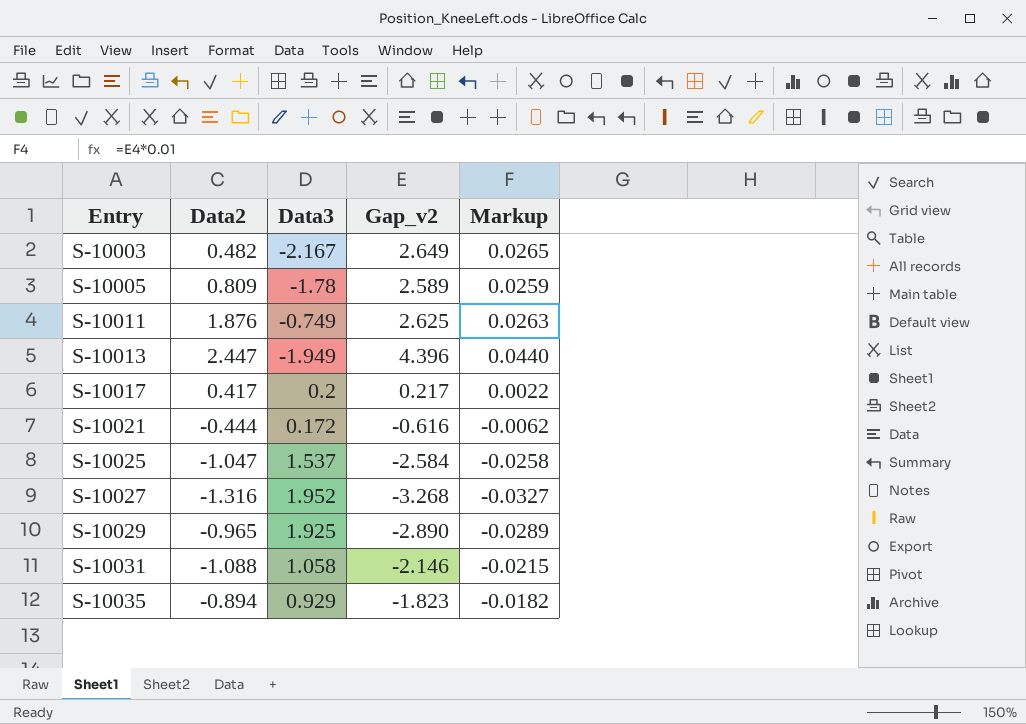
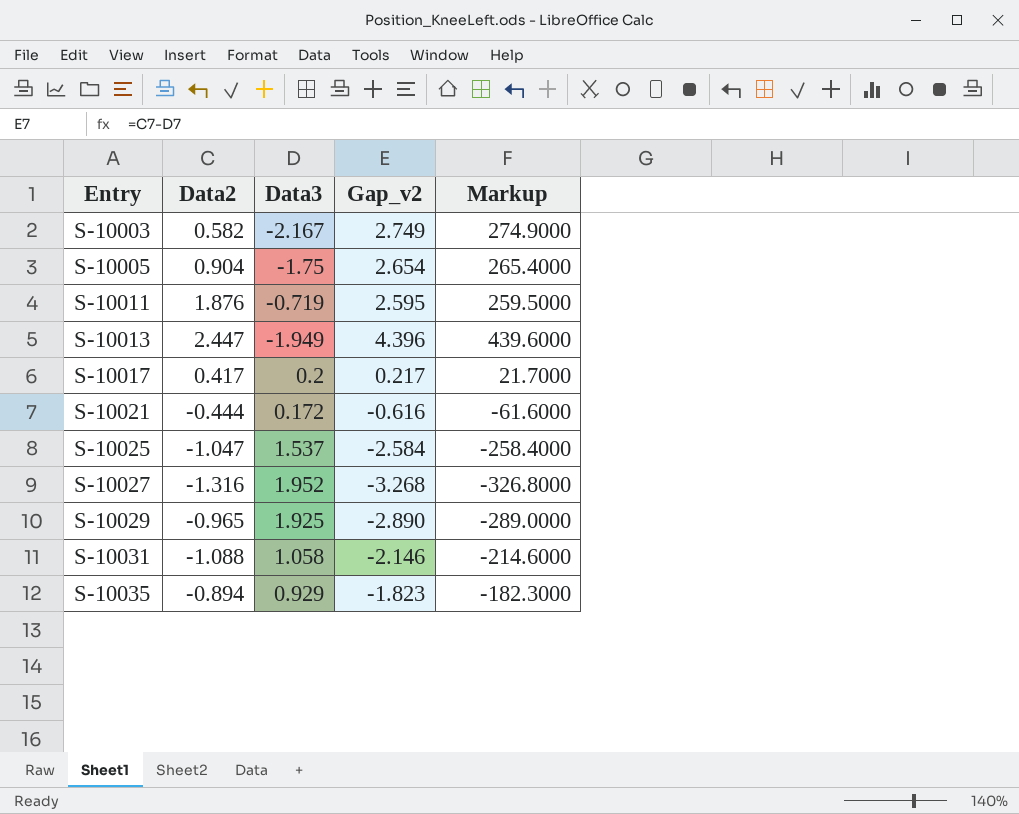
column Markup | formula: [Gap_v2] * 0.01 -> [Gap_v2] * 100
S-10003 | Data2: 0.482 -> 0.582
S-10003 | Gap_v2: 2.649 -> 2.749
S-10005 | Data2: 0.809 -> 0.904
S-10005 | Data3: -1.78 -> -1.75
S-10005 | Gap_v2: 2.589 -> 2.654
S-10011 | Data3: -0.749 -> -0.719
S-10011 | Gap_v2: 2.625 -> 2.595

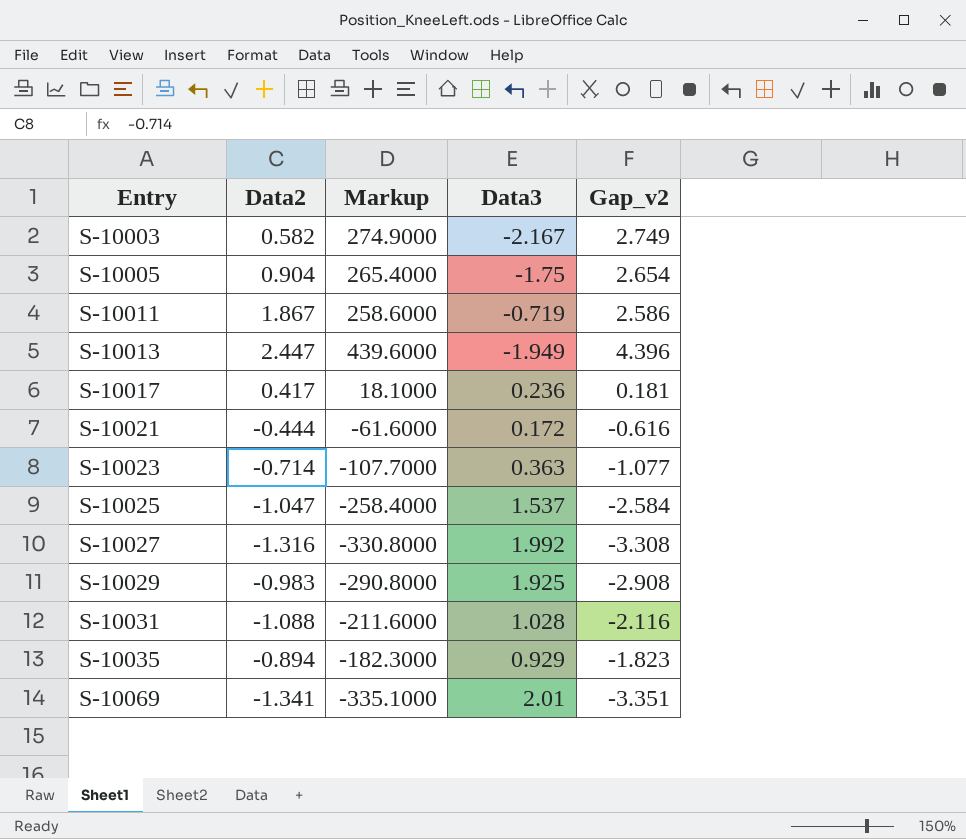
column Markup | position: 5 -> 3
S-10011 | Data2: 1.876 -> 1.867
S-10011 | Markup: 259.5000 -> 258.6000
S-10011 | Gap_v2: 2.595 -> 2.586
S-10017 | Markup: 21.7000 -> 18.1000
S-10017 | Data3: 0.2 -> 0.236
S-10017 | Gap_v2: 0.217 -> 0.181
row S-10023: none -> -0.714 | -107.7000 | 0.363 | -1.077
S-10027 | Markup: -326.8000 -> -330.8000
S-10027 | Data3: 1.952 -> 1.992
S-10027 | Gap_v2: -3.268 -> -3.308
S-10029 | Data2: -0.965 -> -0.983
S-10029 | Markup: -289.0000 -> -290.8000
S-10029 | Gap_v2: -2.890 -> -2.908
S-10031 | Markup: -214.6000 -> -211.6000
S-10031 | Data3: 1.058 -> 1.028
S-10031 | Gap_v2: -2.146 -> -2.116
row S-10069: none -> -1.341 | -335.1000 | 2.01 | -3.351

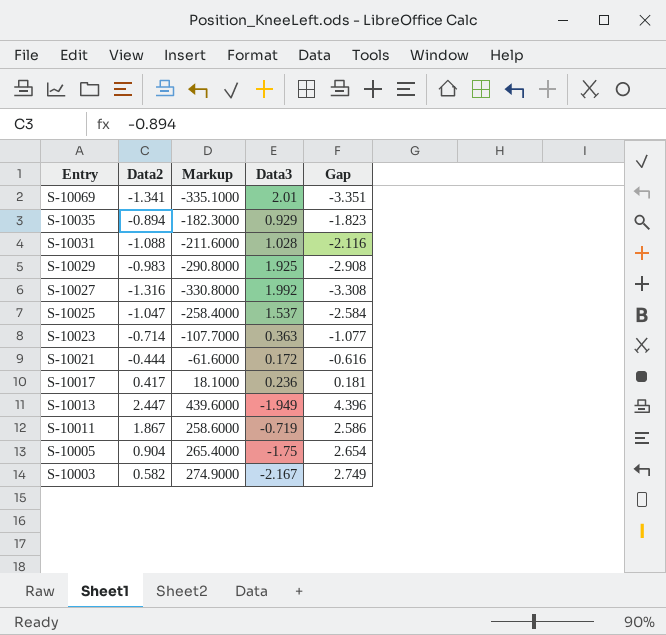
row order: Entry ascending -> Entry descending
column name: Gap_v2 -> Gap

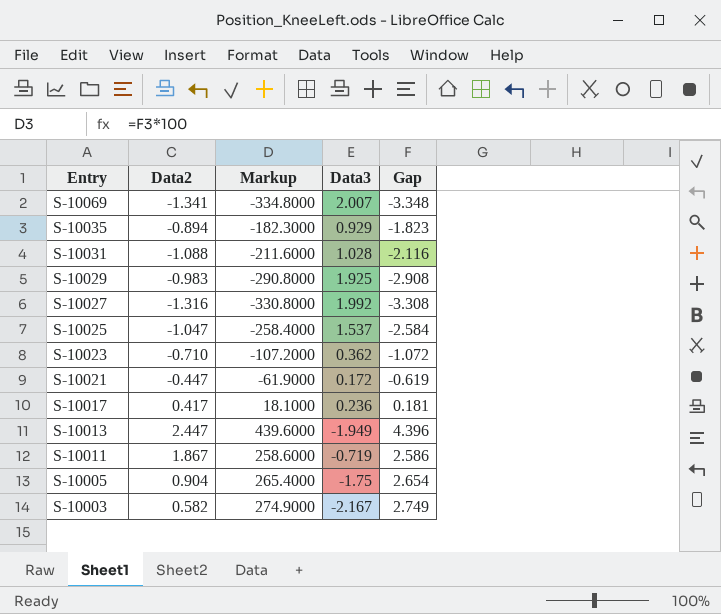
S-10069 | Markup: -335.1000 -> -334.8000
S-10069 | Data3: 2.01 -> 2.007
S-10069 | Gap: -3.351 -> -3.348
S-10023 | Data2: -0.714 -> -0.710
S-10023 | Markup: -107.7000 -> -107.2000
S-10023 | Data3: 0.363 -> 0.362
S-10023 | Gap: -1.077 -> -1.072
S-10021 | Data2: -0.444 -> -0.447
S-10021 | Markup: -61.6000 -> -61.9000
S-10021 | Gap: -0.616 -> -0.619

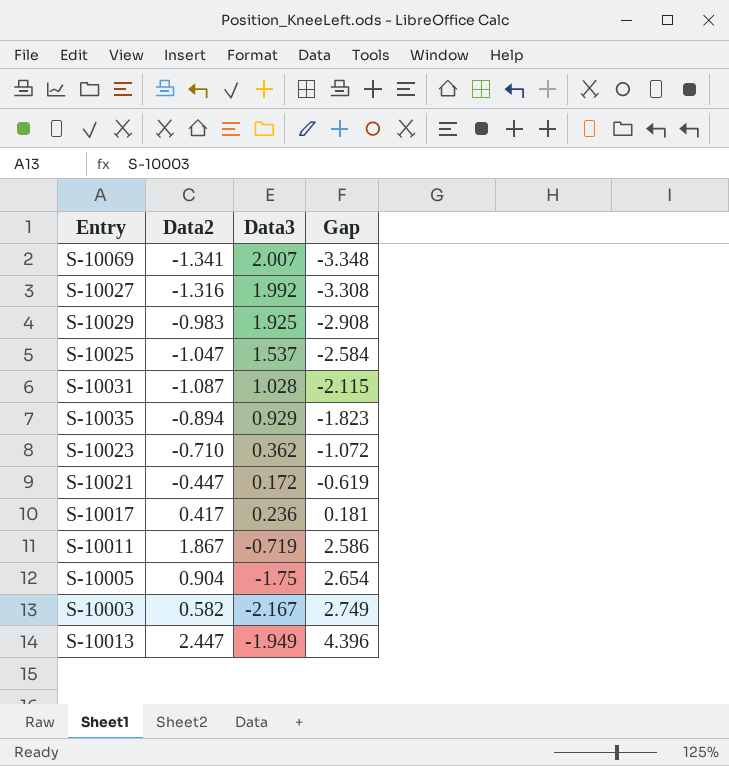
row order: Entry descending -> Gap ascending
column Markup | formula: [Gap] * 100 -> none
S-10031 | Data2: -1.088 -> -1.087
S-10031 | Gap: -2.116 -> -2.115

